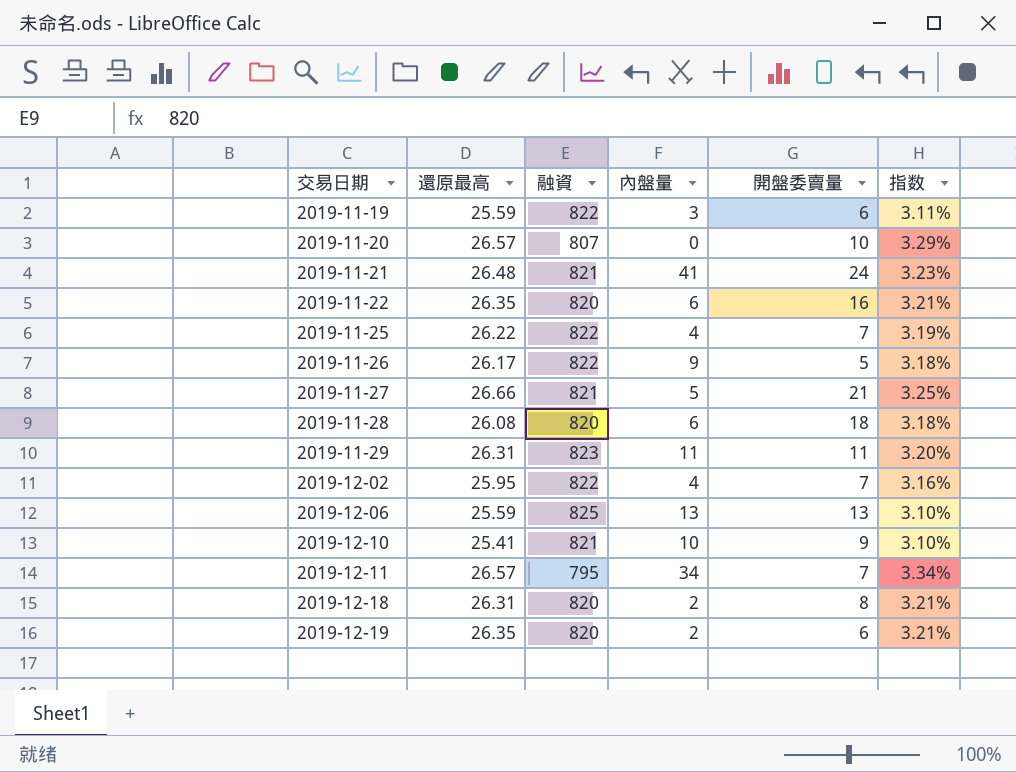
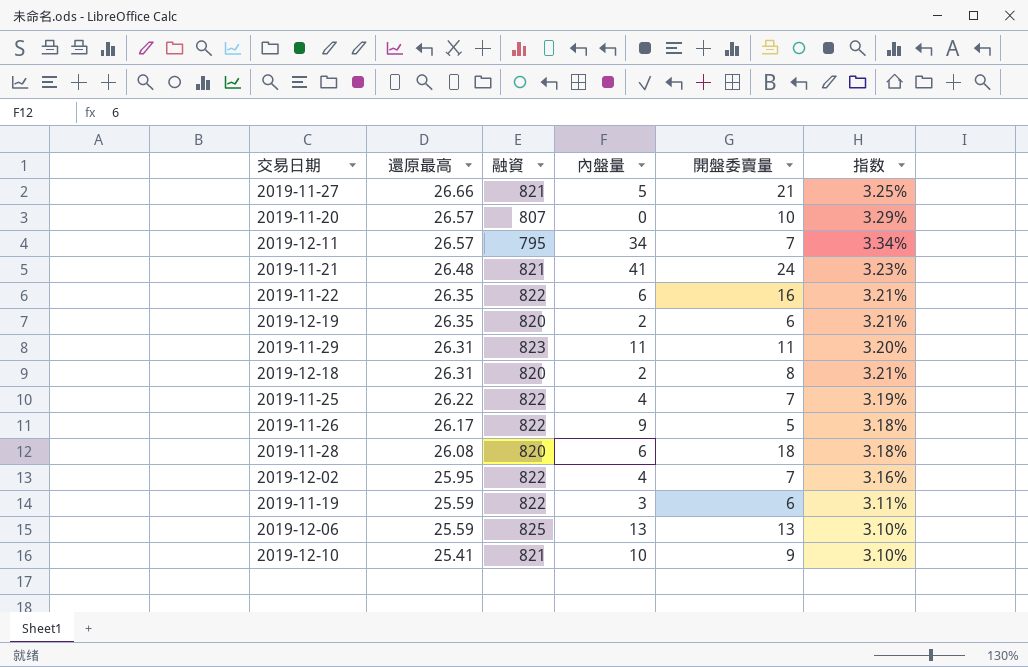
row order: 交易日期 ascending -> 還原最高 descending
2019-11-22 | 融資: 820 -> 822

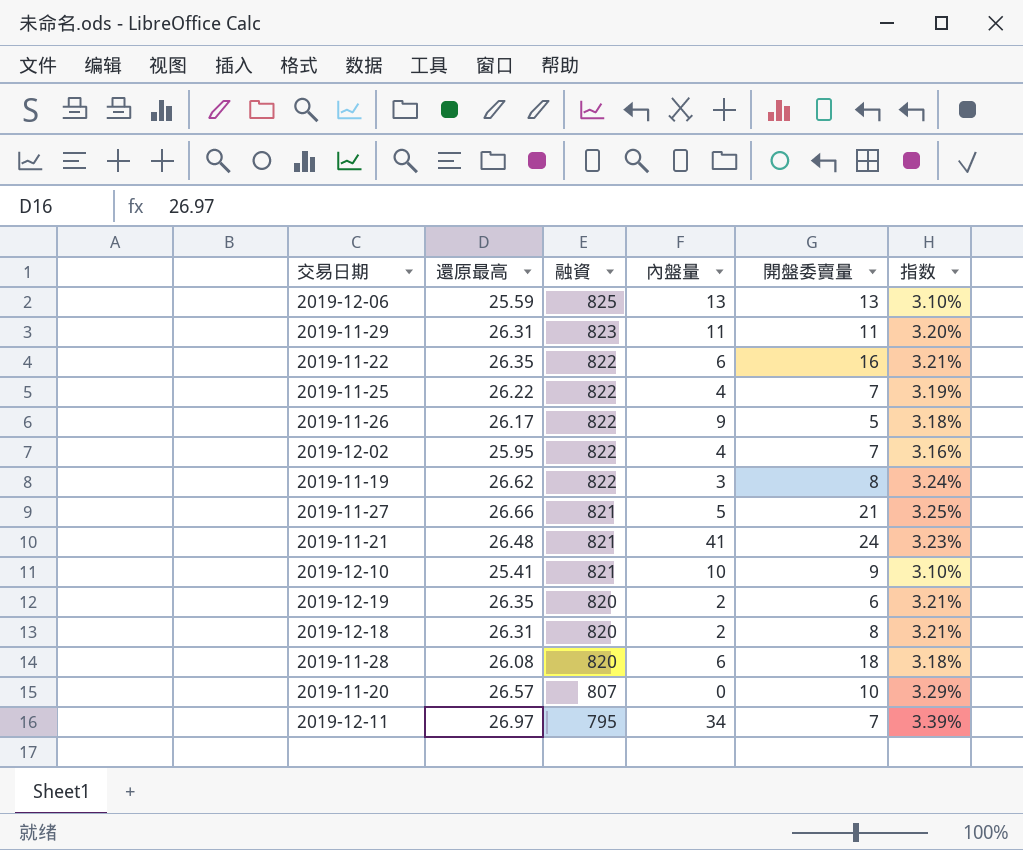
row order: 還原最高 descending -> 融資 descending
2019-11-19 | 還原最高: 25.59 -> 26.62
2019-11-19 | 開盤委賣量: 6 -> 8
2019-11-19 | 指数: 3.11% -> 3.24%
2019-12-11 | 還原最高: 26.57 -> 26.97
2019-12-11 | 指数: 3.34% -> 3.39%

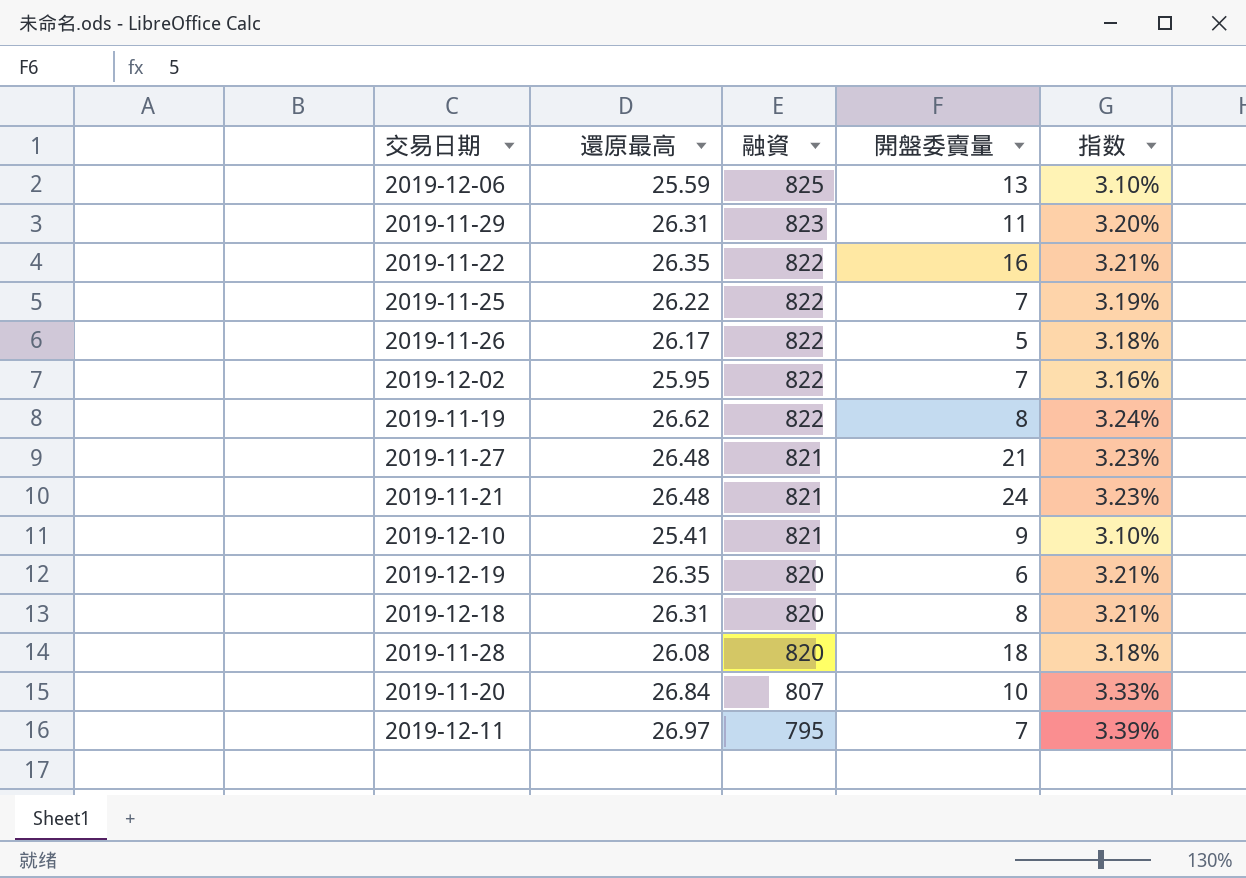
column 內盤量 | position: 4 -> none
2019-11-27 | 還原最高: 26.66 -> 26.48
2019-11-27 | 指数: 3.25% -> 3.23%
2019-11-20 | 還原最高: 26.57 -> 26.84
2019-11-20 | 指数: 3.29% -> 3.33%

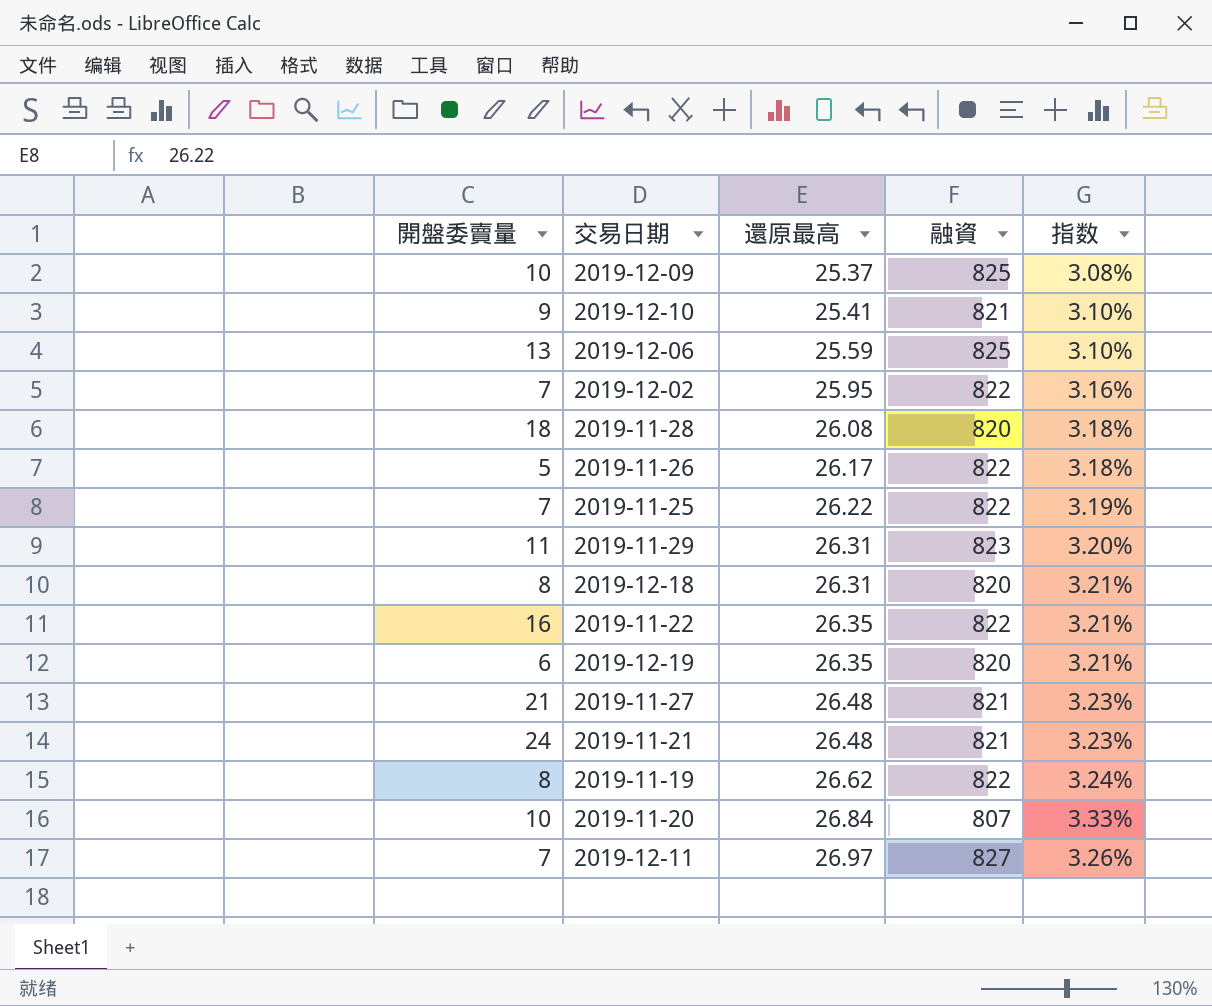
row order: 融資 descending -> 還原最高 ascending
column 開盤委賣量 | position: 4 -> 1
row 2019-12-09: none -> 10 | 25.37 | 825 | 3.08%
2019-12-11 | 融資: 795 -> 827
2019-12-11 | 指数: 3.39% -> 3.26%

